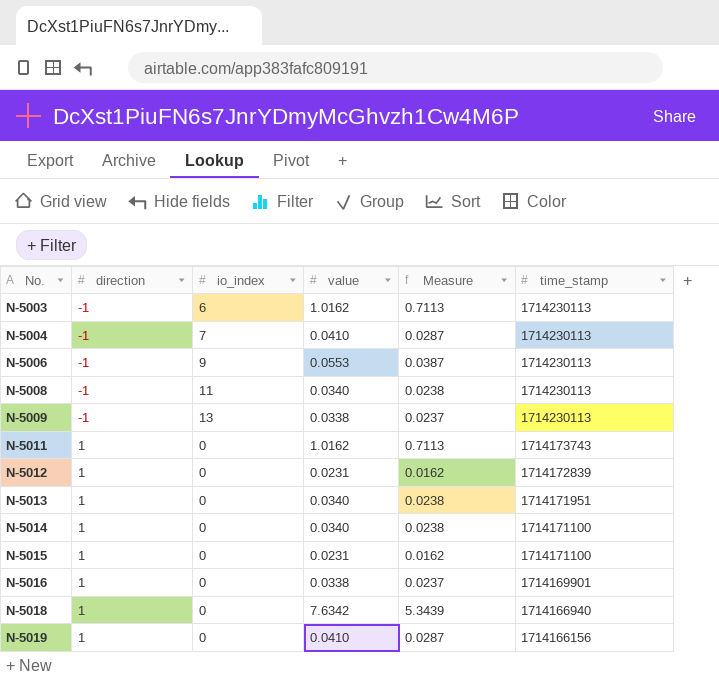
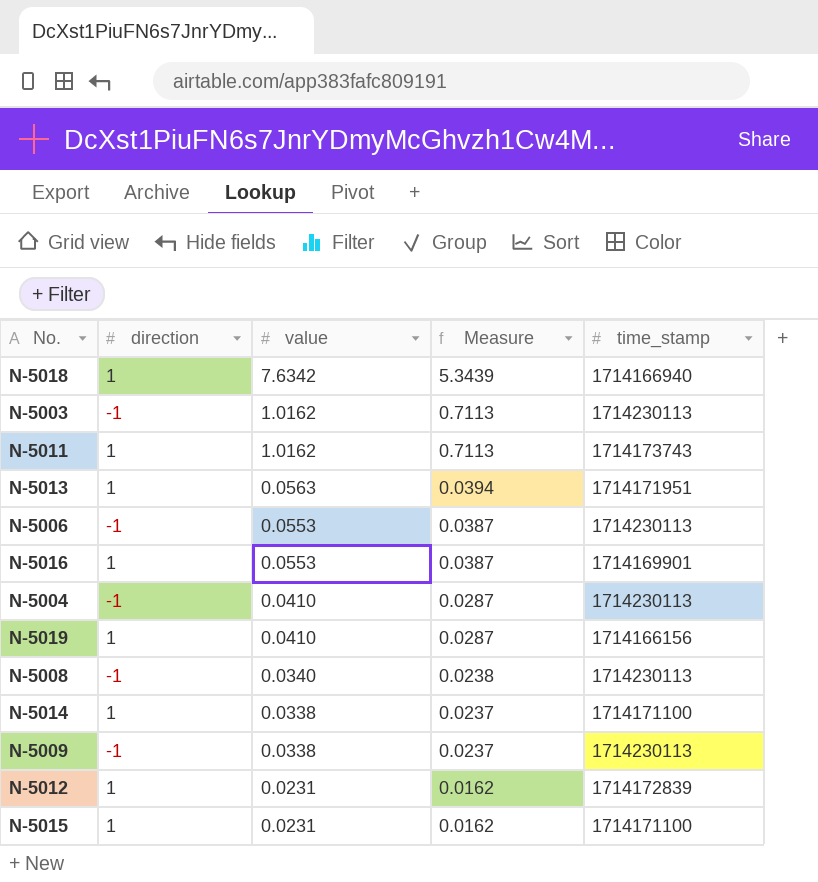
row order: No. ascending -> value descending
column io_index | position: 3 -> none
N-5013 | value: 0.0340 -> 0.0563
N-5013 | Measure: 0.0238 -> 0.0394
N-5016 | value: 0.0338 -> 0.0553
N-5016 | Measure: 0.0237 -> 0.0387
N-5014 | value: 0.0340 -> 0.0338
N-5014 | Measure: 0.0238 -> 0.0237

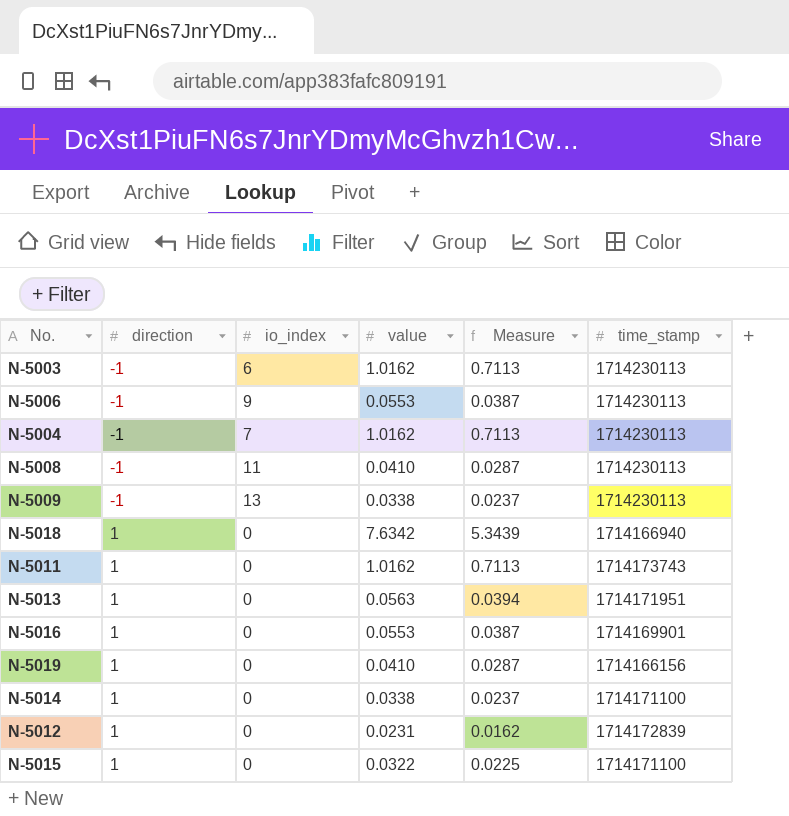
row order: value descending -> direction ascending
column io_index | position: none -> 3
N-5004 | value: 0.0410 -> 1.0162
N-5004 | Measure: 0.0287 -> 0.7113
N-5008 | value: 0.0340 -> 0.0410
N-5008 | Measure: 0.0238 -> 0.0287
N-5015 | value: 0.0231 -> 0.0322
N-5015 | Measure: 0.0162 -> 0.0225

